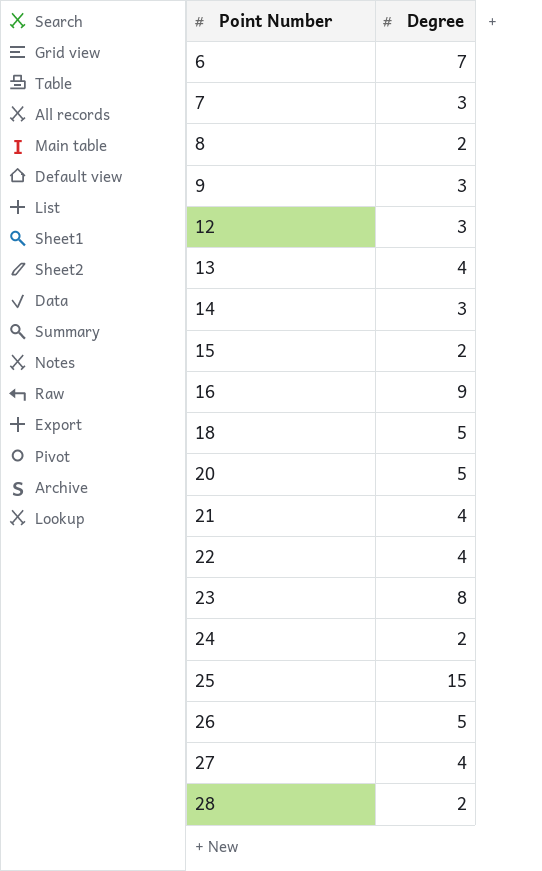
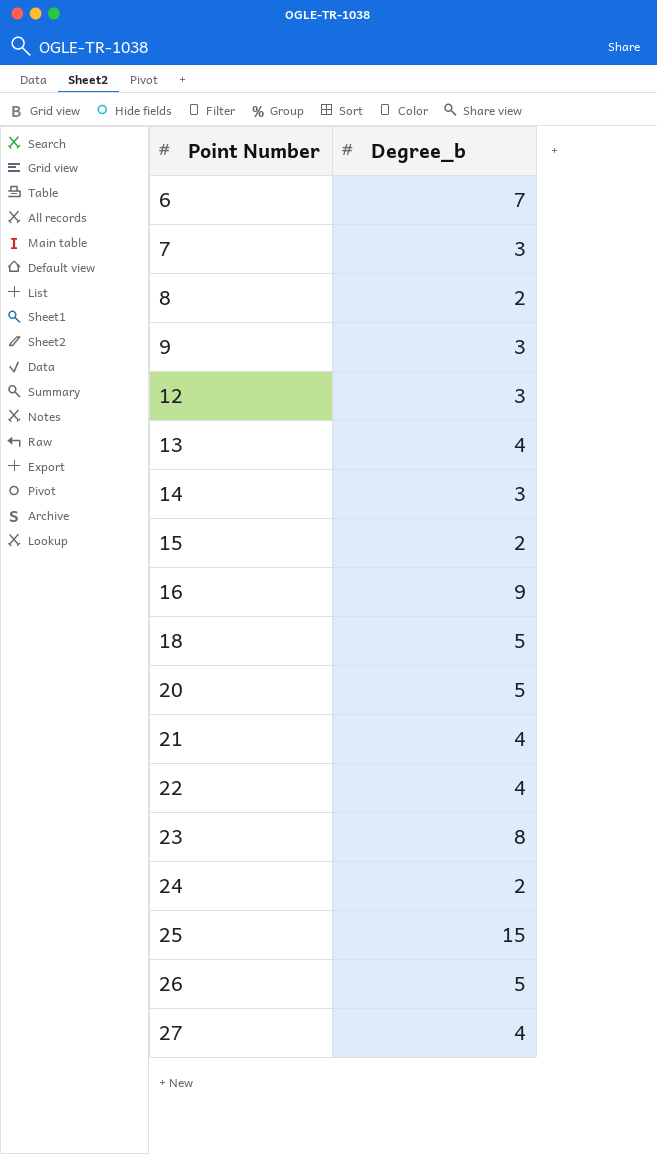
column name: Degree -> Degree_b
row 28: 2 -> none

